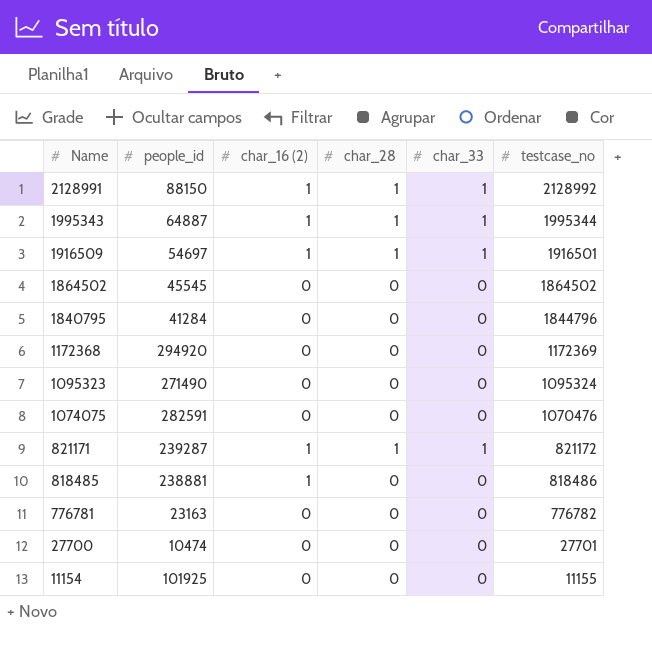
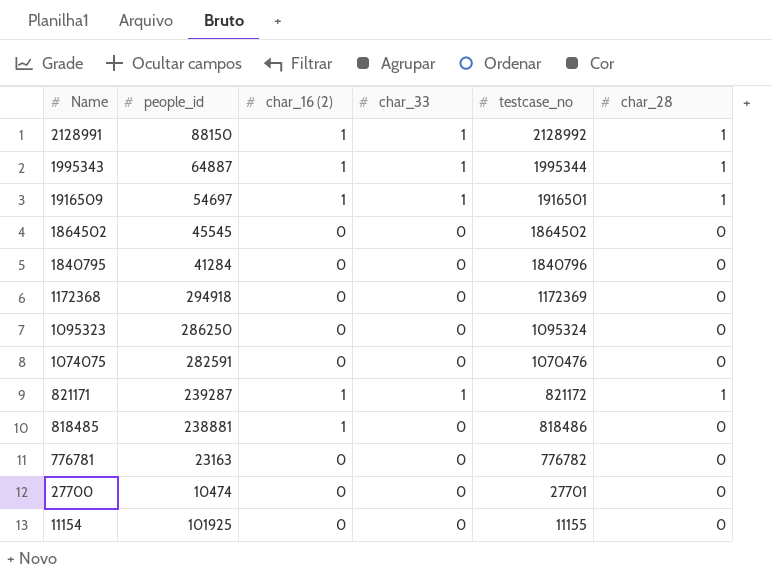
column char_28 | position: 4 -> 6
1840795 | testcase_no: 1844796 -> 1840796
1172368 | people_id: 294920 -> 294918
1095323 | people_id: 271490 -> 286250

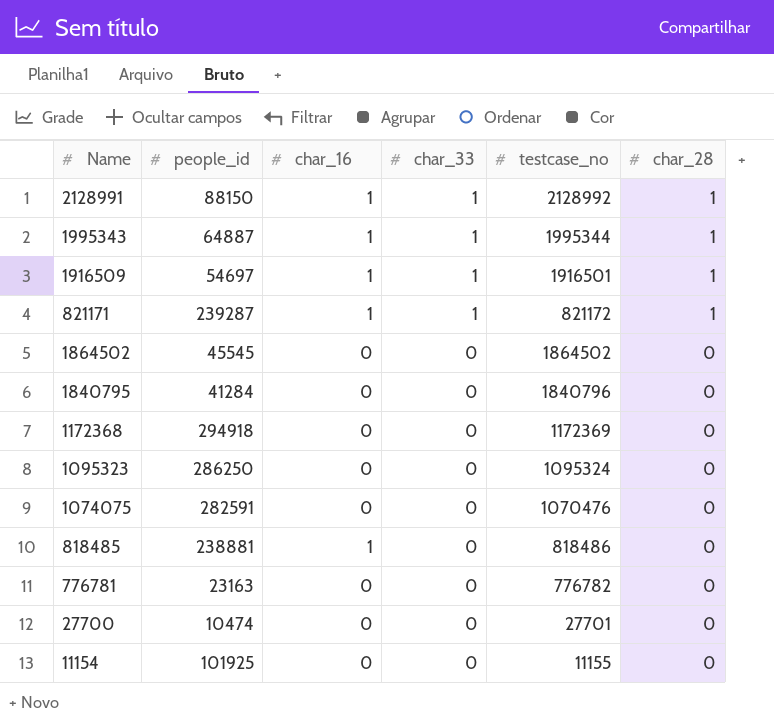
row order: Name descending -> char_33 descending
column name: char_16 (2) -> char_16

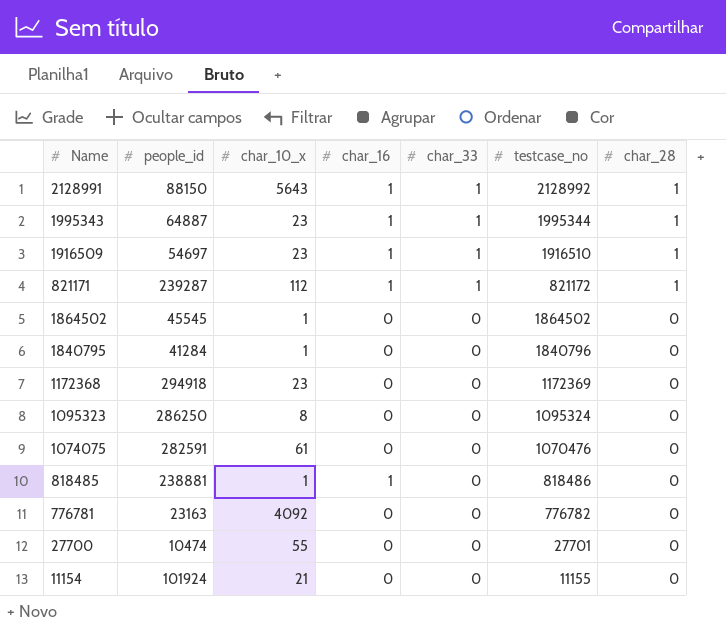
column char_10_x | position: none -> 3
1916509 | testcase_no: 1916501 -> 1916510
11154 | people_id: 101925 -> 101924

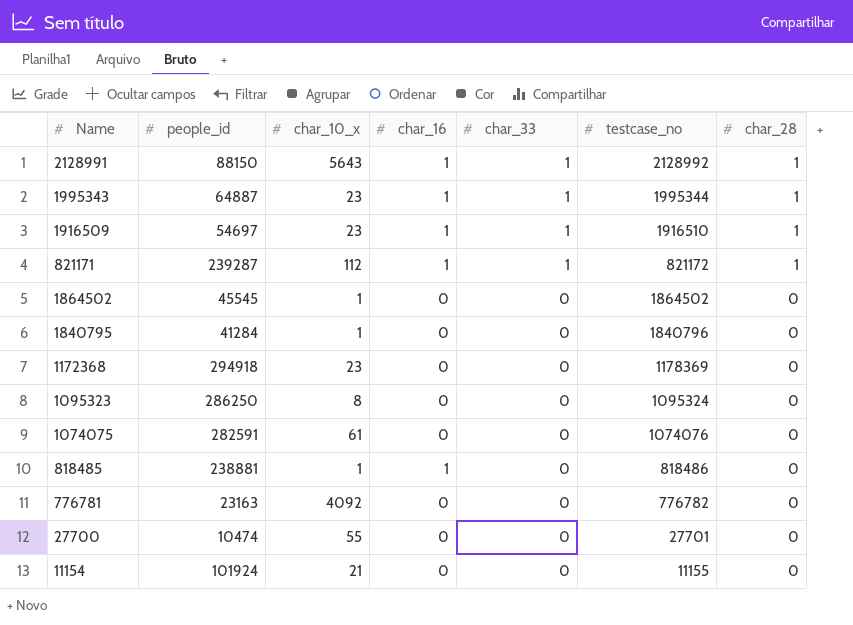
1172368 | testcase_no: 1172369 -> 1178369
1074075 | testcase_no: 1070476 -> 1074076

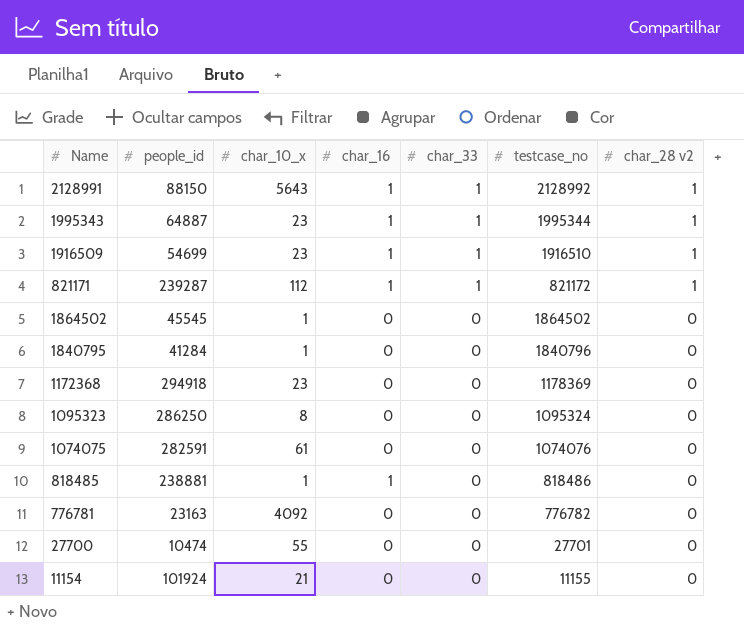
column name: char_28 -> char_28 v2
1916509 | people_id: 54697 -> 54699

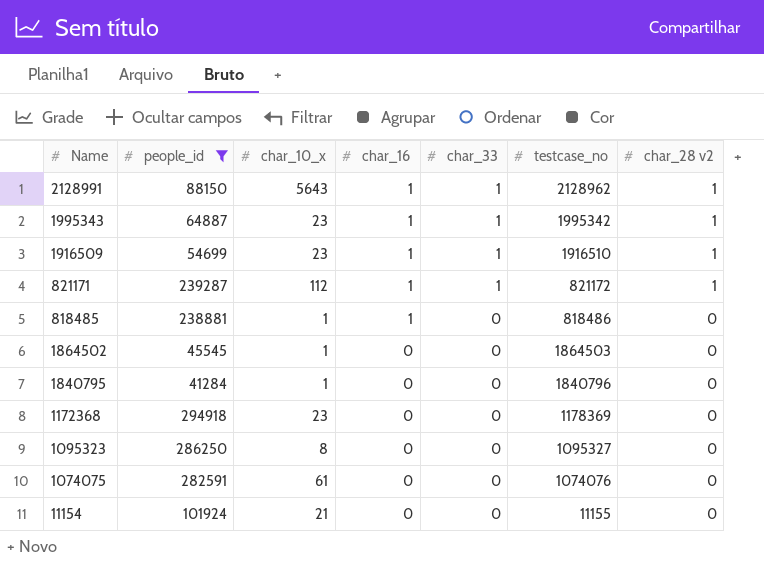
filter: none -> people_id >= 41284
row order: char_33 descending -> char_16 descending
2128991 | testcase_no: 2128992 -> 2128962
1995343 | testcase_no: 1995344 -> 1995342
1864502 | testcase_no: 1864502 -> 1864503
1095323 | testcase_no: 1095324 -> 1095327

